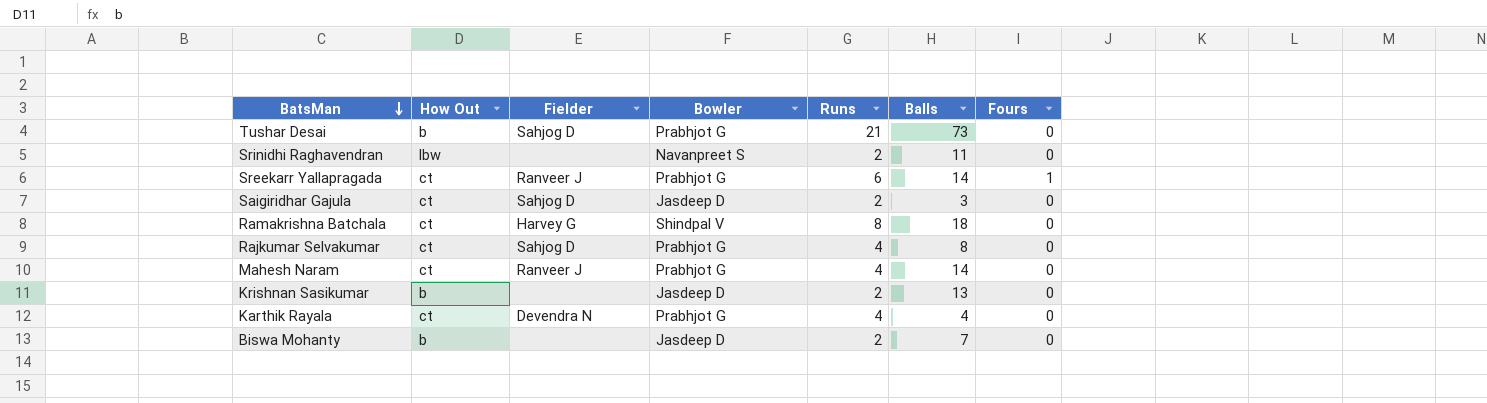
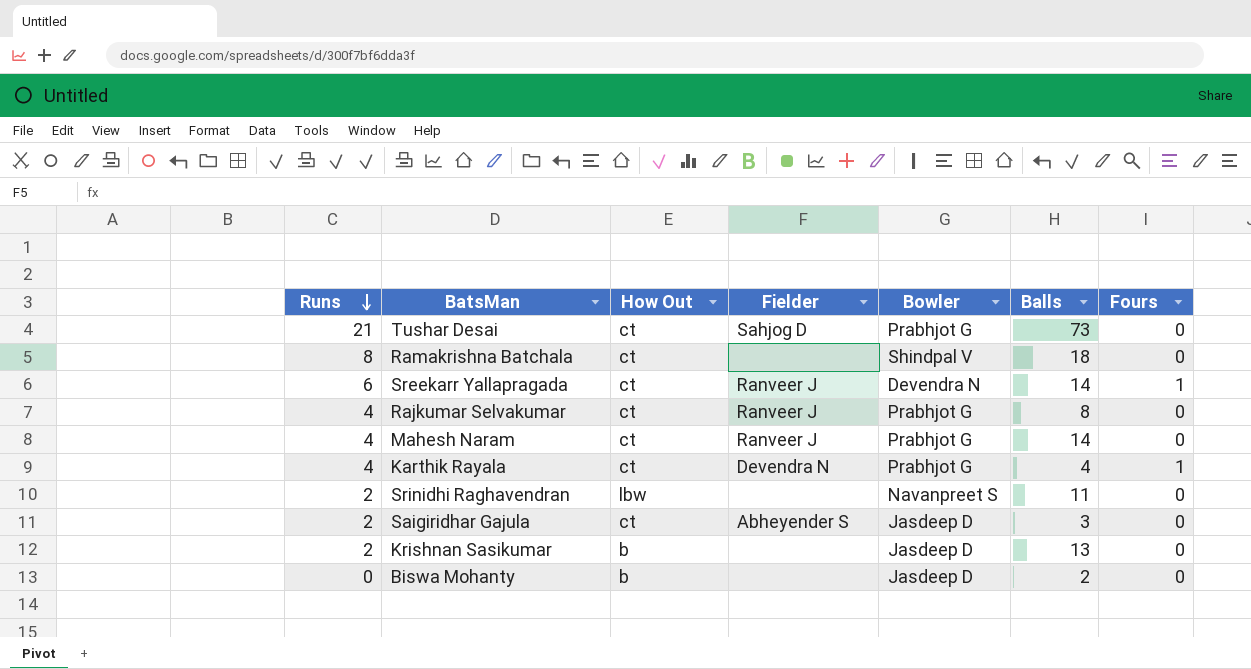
row order: BatsMan descending -> Runs descending
column Runs | position: 5 -> 1
Tushar Desai | How Out: b -> ct
Ramakrishna Batchala | Fielder: Harvey G -> none
Sreekarr Yallapragada | Bowler: Prabhjot G -> Devendra N
Rajkumar Selvakumar | Fielder: Sahjog D -> Ranveer J
Karthik Rayala | Fours: 0 -> 1
Saigiridhar Gajula | Fielder: Sahjog D -> Abheyender S
Biswa Mohanty | Runs: 2 -> 0
Biswa Mohanty | Balls: 7 -> 2

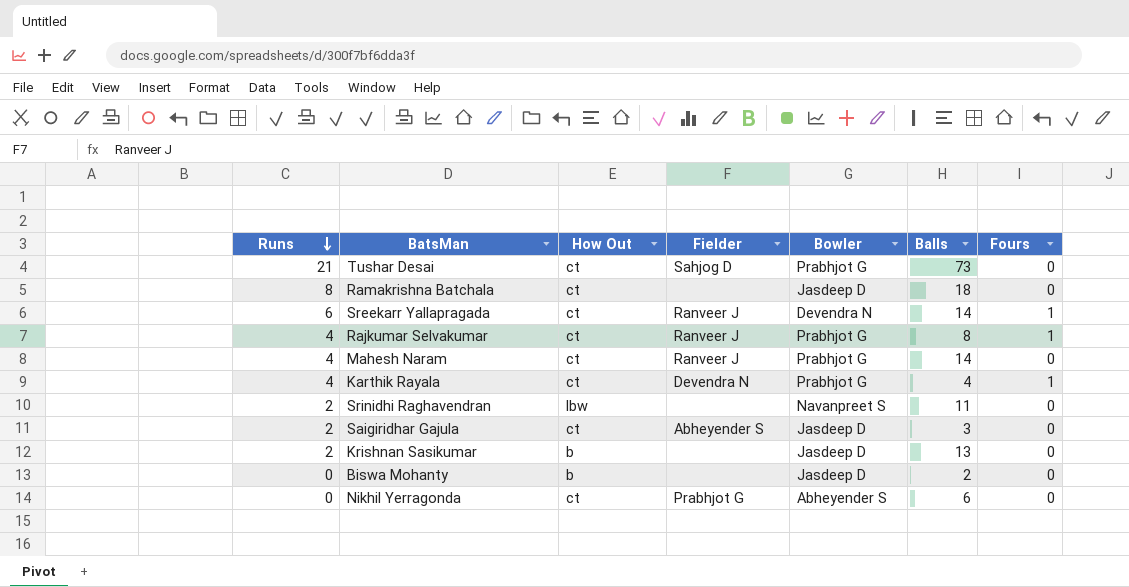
Ramakrishna Batchala | Bowler: Shindpal V -> Jasdeep D
Rajkumar Selvakumar | Fours: 0 -> 1
row Nikhil Yerragonda: none -> 0 | ct | Prabhjot G | Abheyender S | 6 | 0

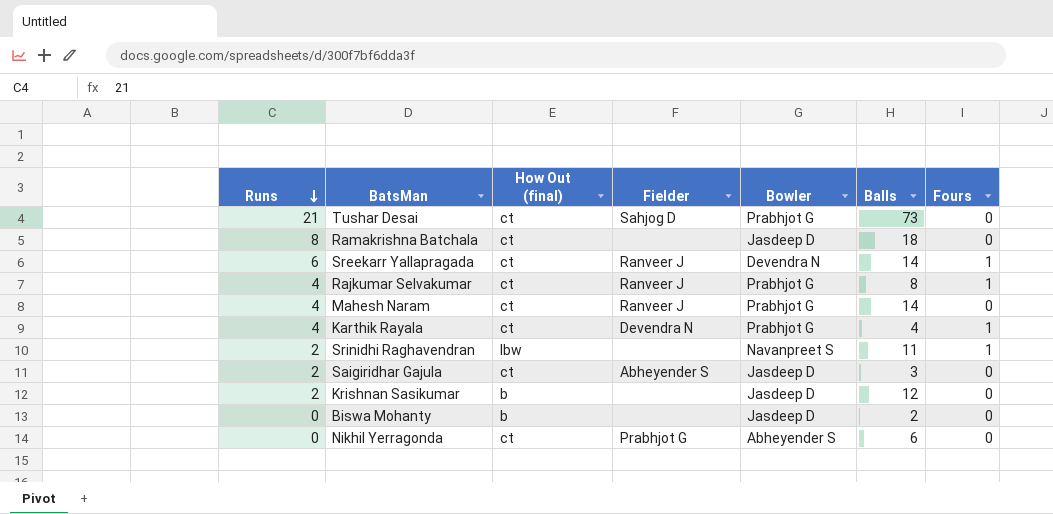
column name: How Out -> How Out (final)
Srinidhi Raghavendran | Fours: 0 -> 1
Krishnan Sasikumar | Balls: 13 -> 12

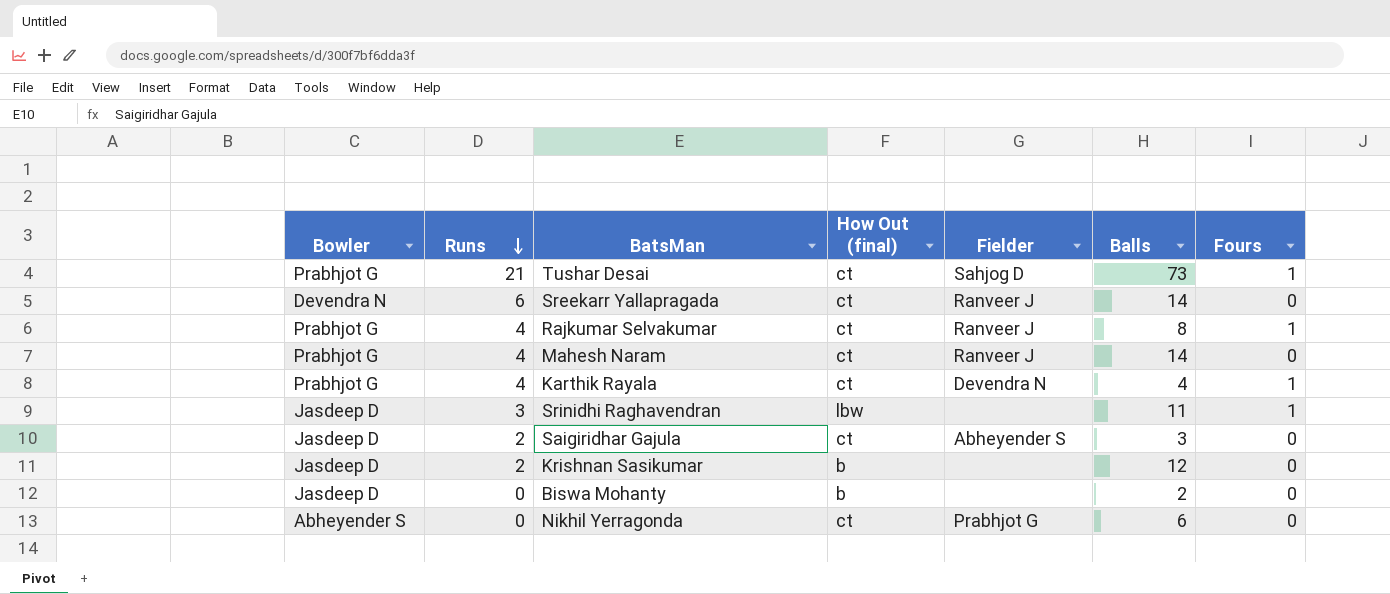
column Bowler | position: 5 -> 1
row Ramakrishna Batchala: 8 | ct | none | Jasdeep D | 18 | 0 -> none
Tushar Desai | Fours: 0 -> 1
Sreekarr Yallapragada | Fours: 1 -> 0
Srinidhi Raghavendran | Bowler: Navanpreet S -> Jasdeep D
Srinidhi Raghavendran | Runs: 2 -> 3

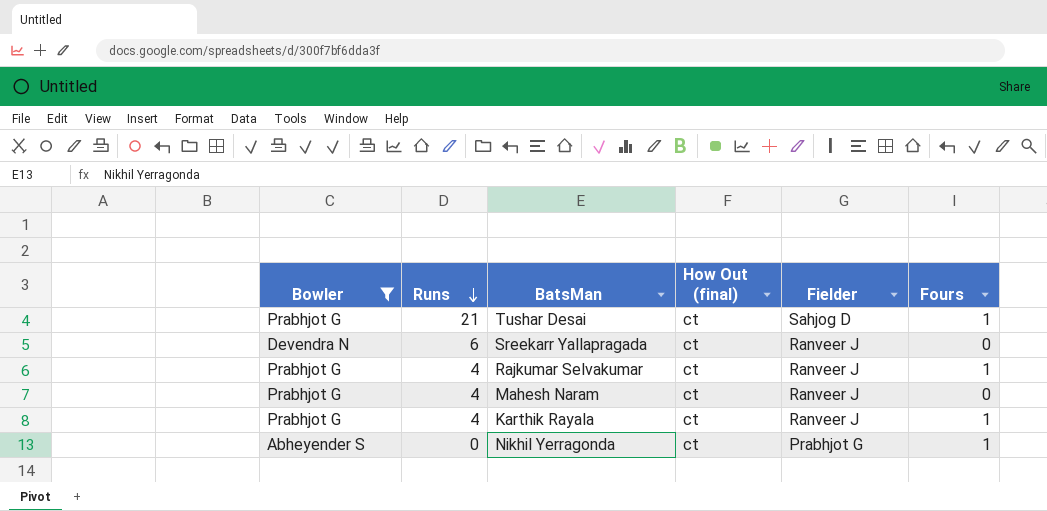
filter: none -> Bowler != Jasdeep D
column Balls | position: 6 -> none
Karthik Rayala | Fielder: Devendra N -> Ranveer J
Nikhil Yerragonda | Fours: 0 -> 1

